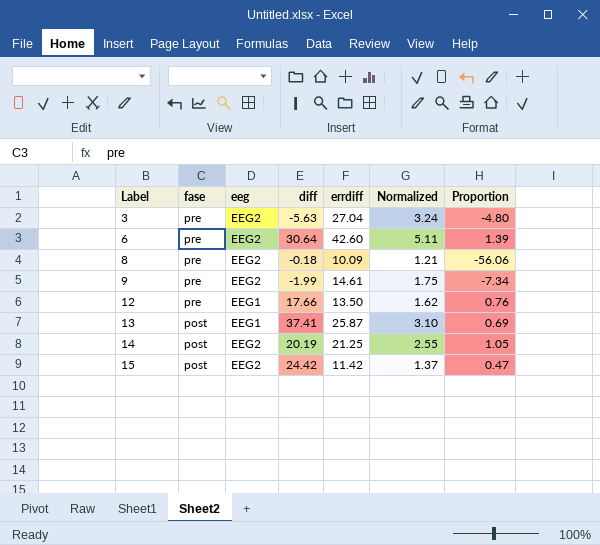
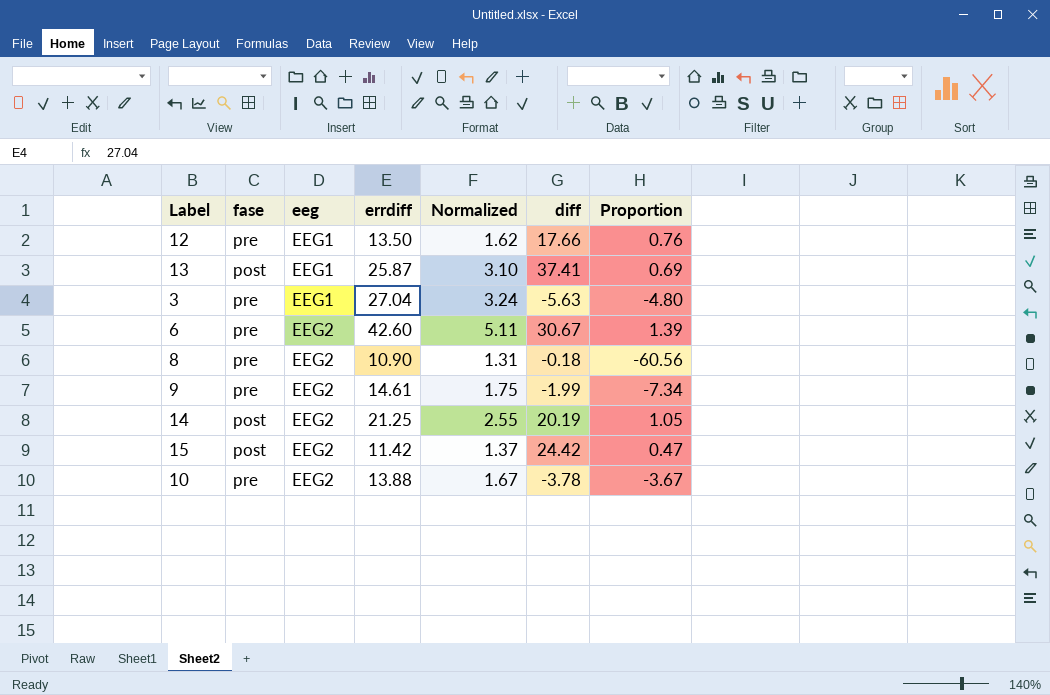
row order: Label ascending -> eeg ascending
column diff | position: 4 -> 6
3 | eeg: EEG2 -> EEG1
6 | diff: 30.64 -> 30.67
8 | errdiff: 10.09 -> 10.90
8 | Normalized: 1.21 -> 1.31
8 | Proportion: -56.06 -> -60.56
row 10: none -> pre | EEG2 | 13.88 | 1.67 | -3.78 | -3.67

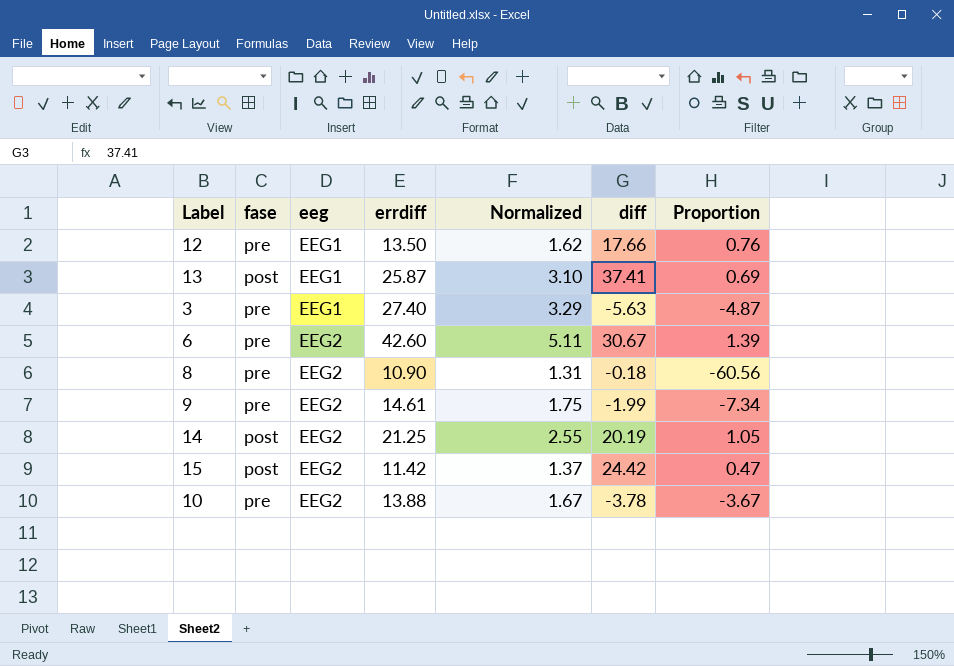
3 | errdiff: 27.04 -> 27.40
3 | Normalized: 3.24 -> 3.29
3 | Proportion: -4.80 -> -4.87

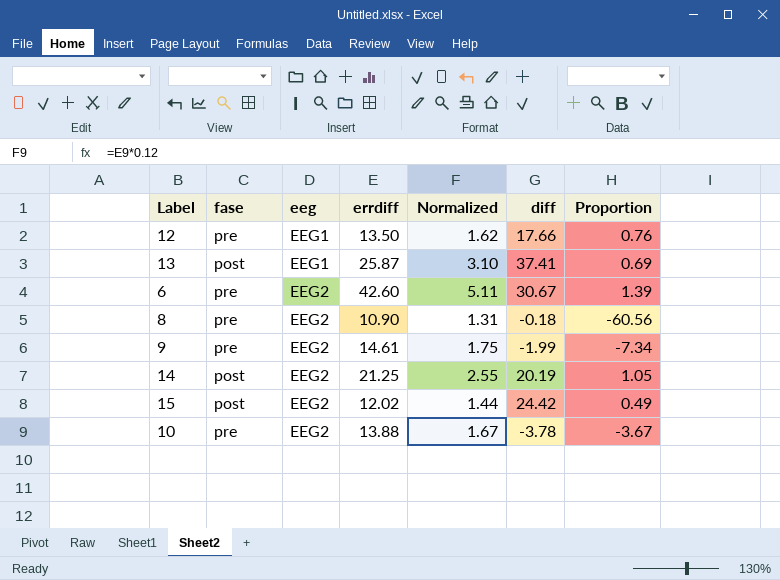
row 3: pre | EEG1 | 27.40 | 3.29 | -5.63 | -4.87 -> none
15 | errdiff: 11.42 -> 12.02
15 | Normalized: 1.37 -> 1.44
15 | Proportion: 0.47 -> 0.49

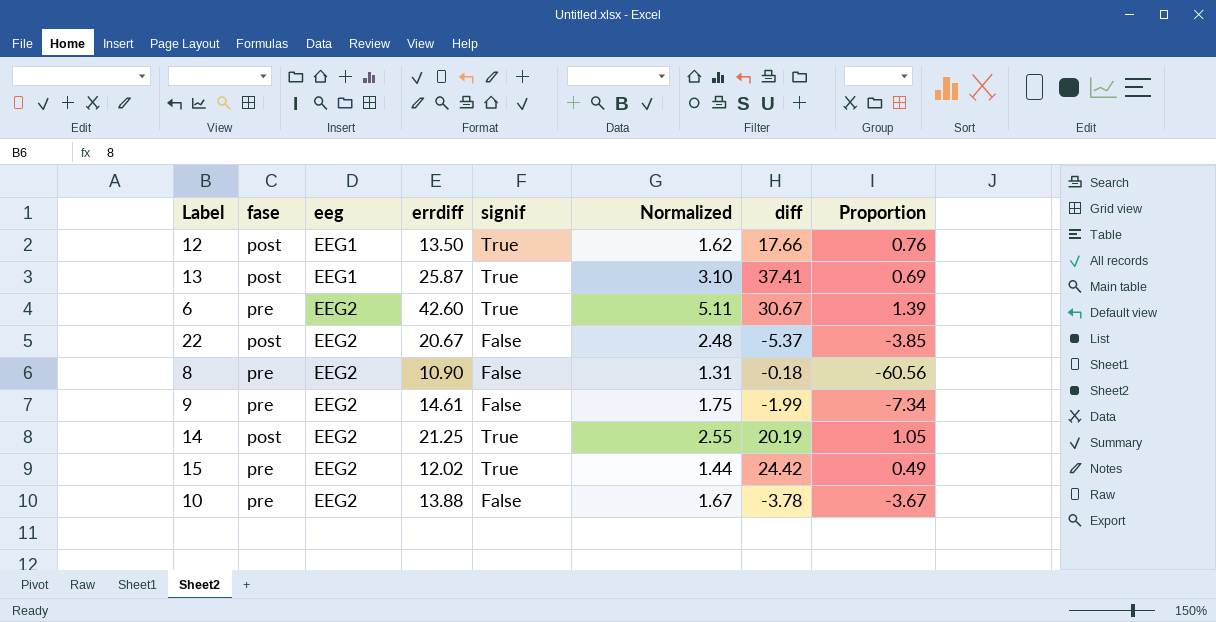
column signif | position: none -> 5
12 | fase: pre -> post
row 22: none -> post | EEG2 | 20.67 | False | 2.48 | -5.37 | -3.85
15 | fase: post -> pre

